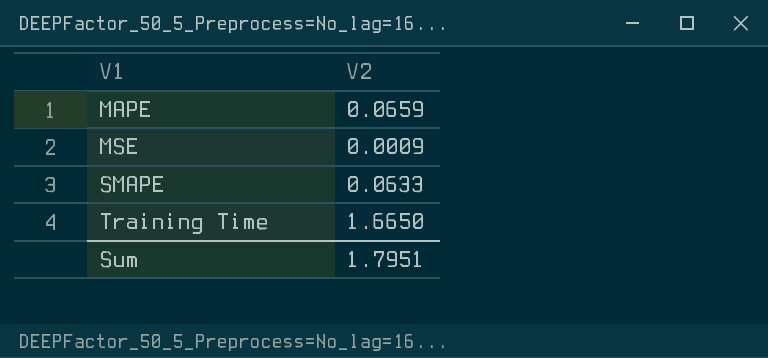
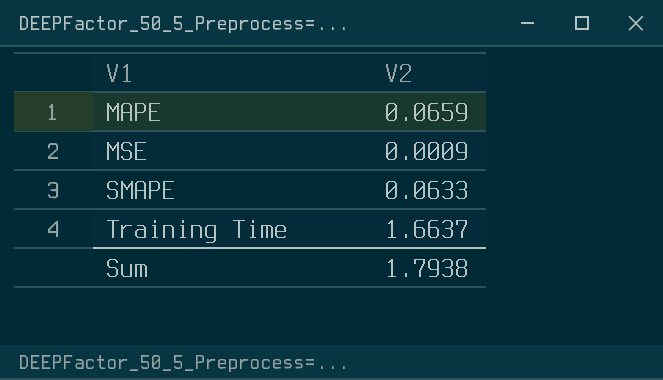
Training Time | V2: 1.6650 -> 1.6637
Sum | V2: 1.7951 -> 1.7938

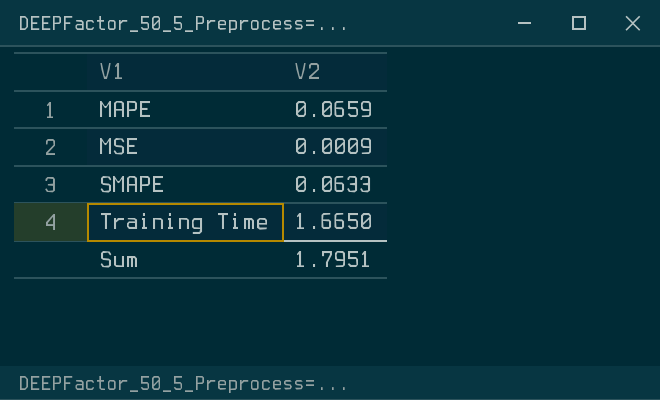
Training Time | V2: 1.6637 -> 1.6650
Sum | V2: 1.7938 -> 1.7951

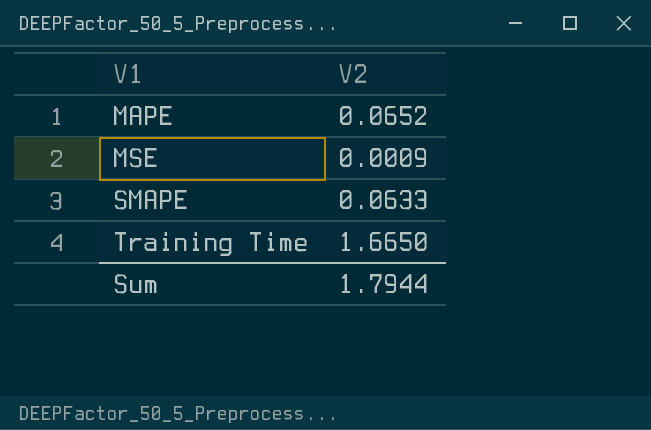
MAPE | V2: 0.0659 -> 0.0652
Sum | V2: 1.7951 -> 1.7944

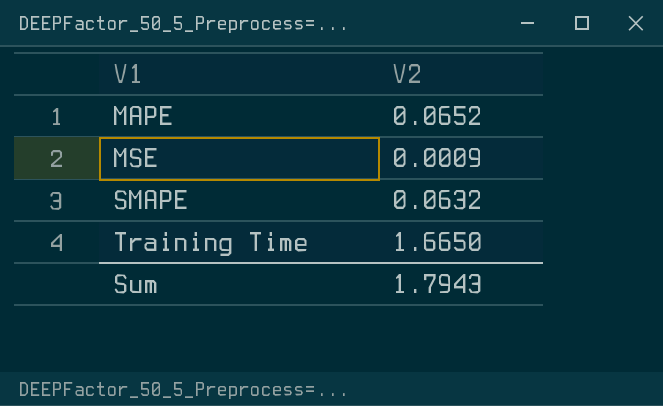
SMAPE | V2: 0.0633 -> 0.0632
Sum | V2: 1.7944 -> 1.7943

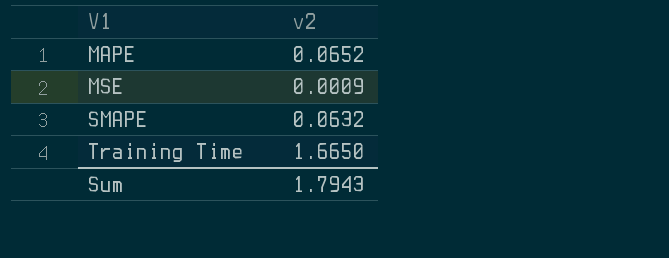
column name: V2 -> v2

